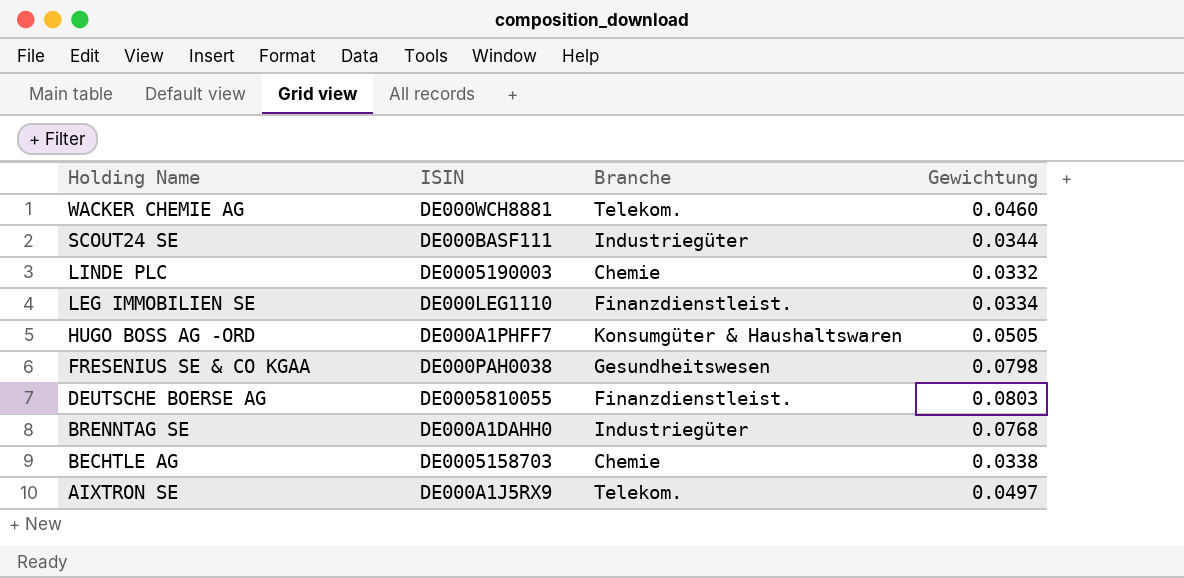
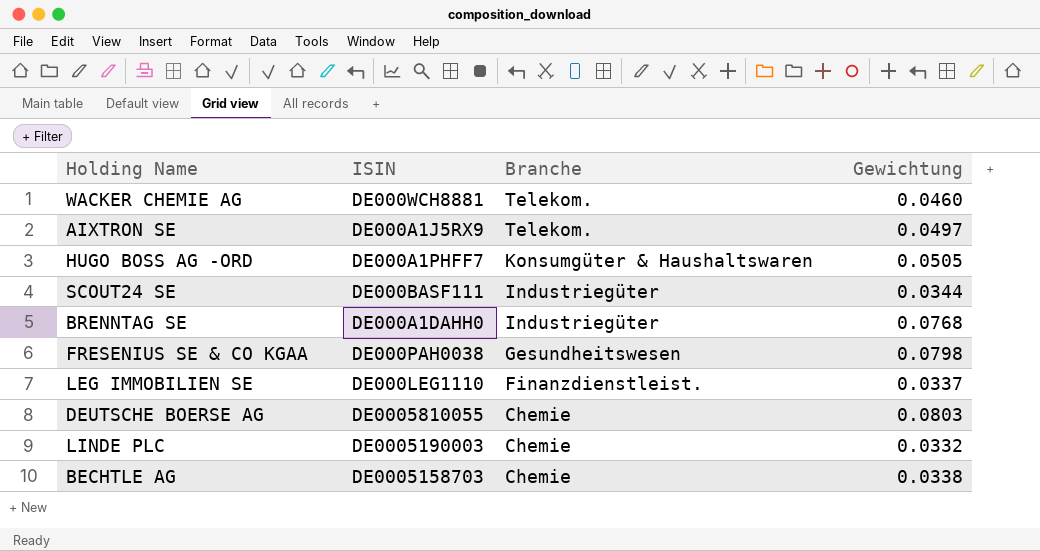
row order: Holding Name descending -> Branche descending
LEG IMMOBILIEN SE | Gewichtung: 0.0334 -> 0.0337
DEUTSCHE BOERSE AG | Branche: Finanzdienstleist. -> Chemie

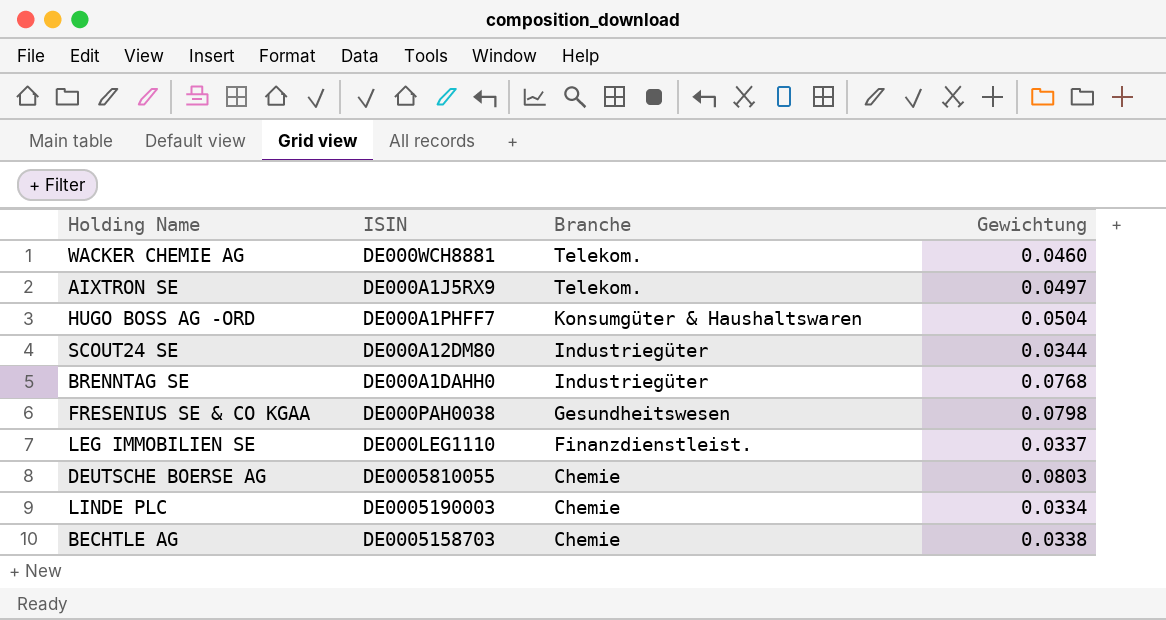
HUGO BOSS AG -ORD | Gewichtung: 0.0505 -> 0.0504
SCOUT24 SE | ISIN: DE000BASF111 -> DE000A12DM80
LINDE PLC | Gewichtung: 0.0332 -> 0.0334

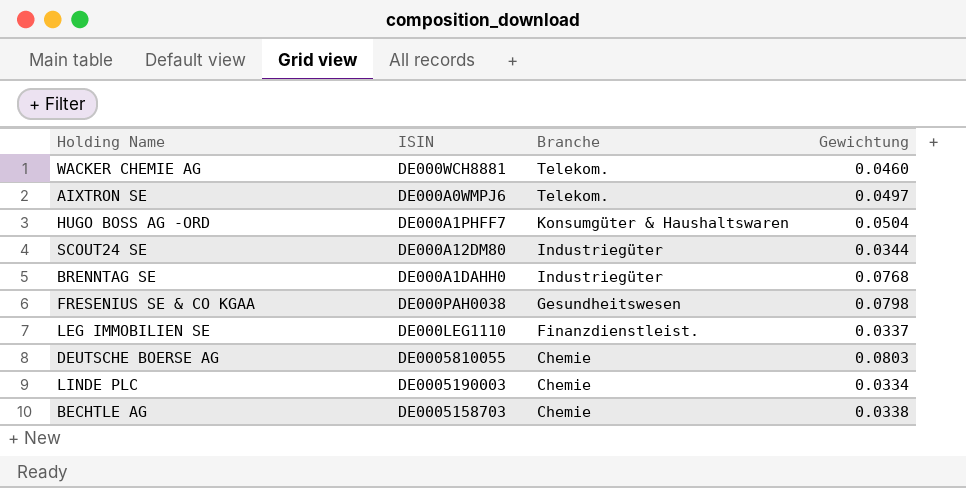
AIXTRON SE | ISIN: DE000A1J5RX9 -> DE000A0WMPJ6

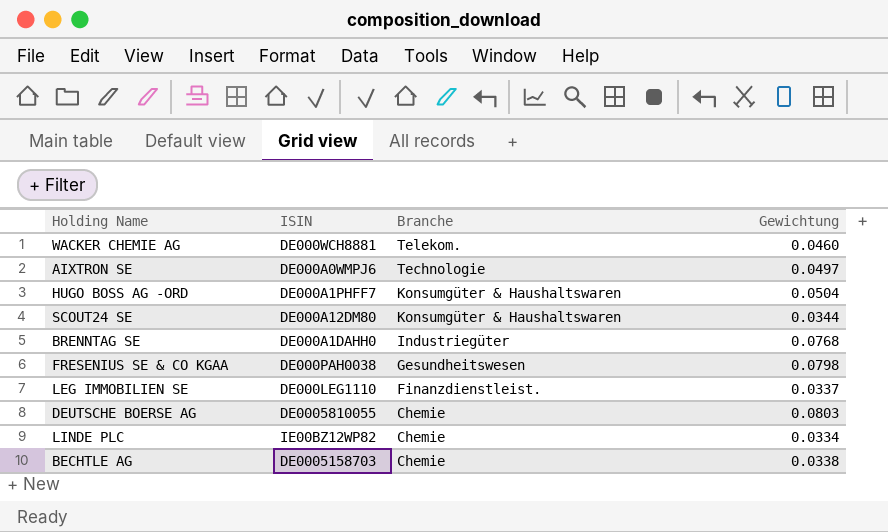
AIXTRON SE | Branche: Telekom. -> Technologie
SCOUT24 SE | Branche: Industriegüter -> Konsumgüter & Haushaltswaren
LINDE PLC | ISIN: DE0005190003 -> IE00BZ12WP82

